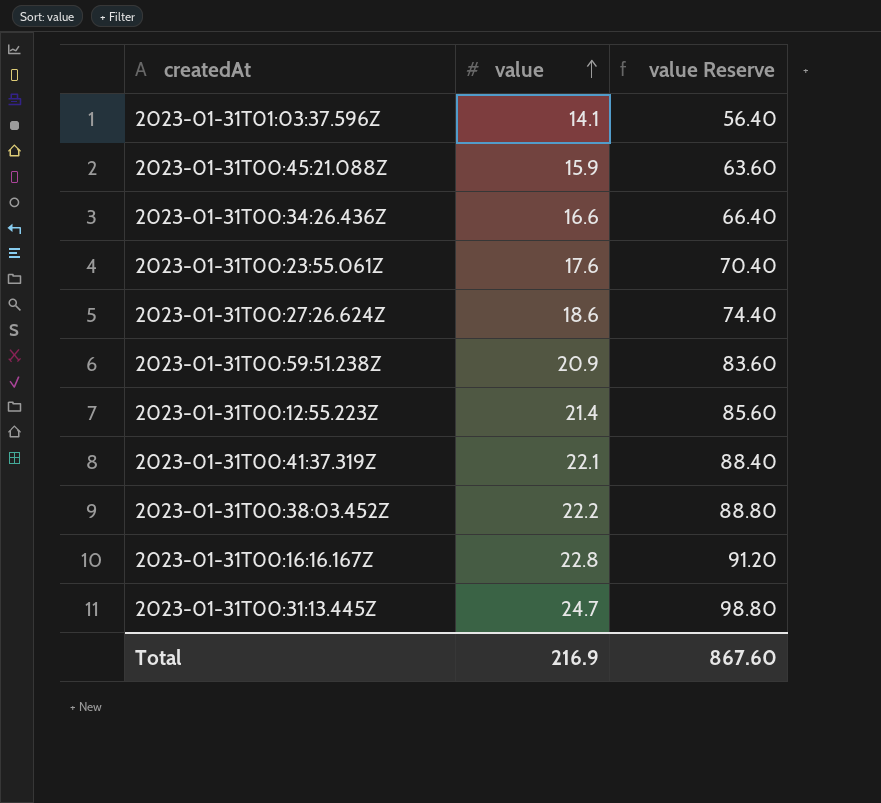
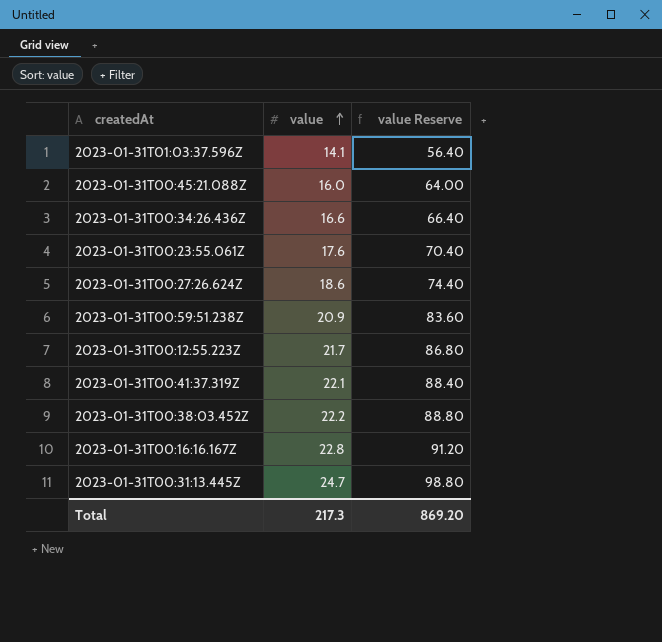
2023-01-31T00:45:21.088Z | value: 15.9 -> 16.0
2023-01-31T00:45:21.088Z | value Reserve: 63.60 -> 64.00
2023-01-31T00:12:55.223Z | value: 21.4 -> 21.7
2023-01-31T00:12:55.223Z | value Reserve: 85.60 -> 86.80
Total | value: 216.9 -> 217.3
Total | value Reserve: 867.60 -> 869.20

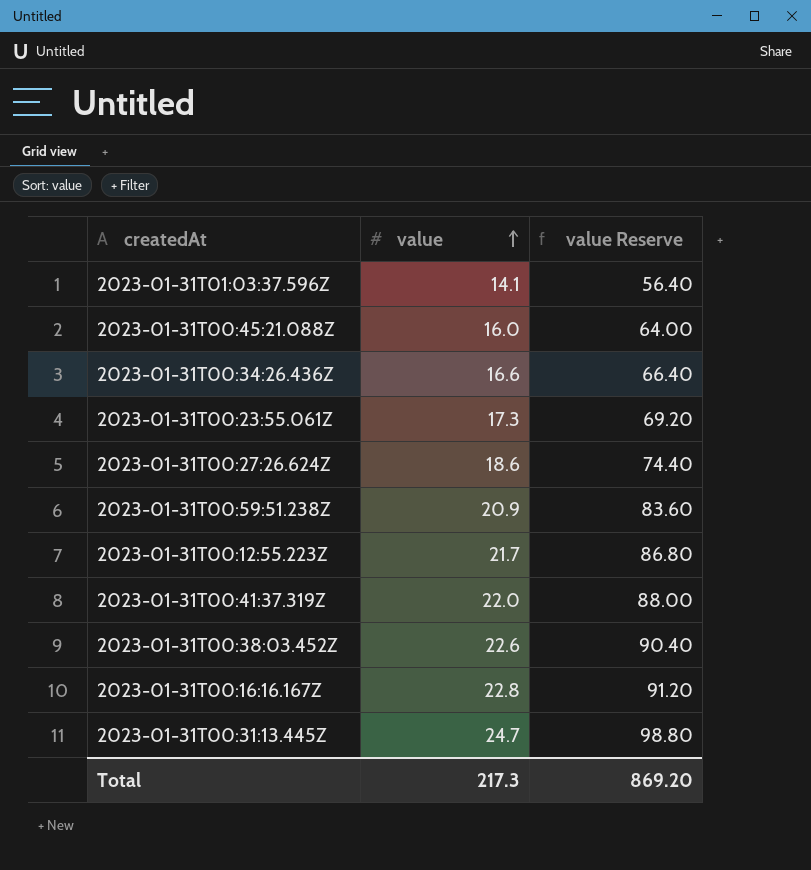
2023-01-31T00:23:55.061Z | value: 17.6 -> 17.3
2023-01-31T00:23:55.061Z | value Reserve: 70.40 -> 69.20
2023-01-31T00:41:37.319Z | value: 22.1 -> 22.0
2023-01-31T00:41:37.319Z | value Reserve: 88.40 -> 88.00
2023-01-31T00:38:03.452Z | value: 22.2 -> 22.6
2023-01-31T00:38:03.452Z | value Reserve: 88.80 -> 90.40

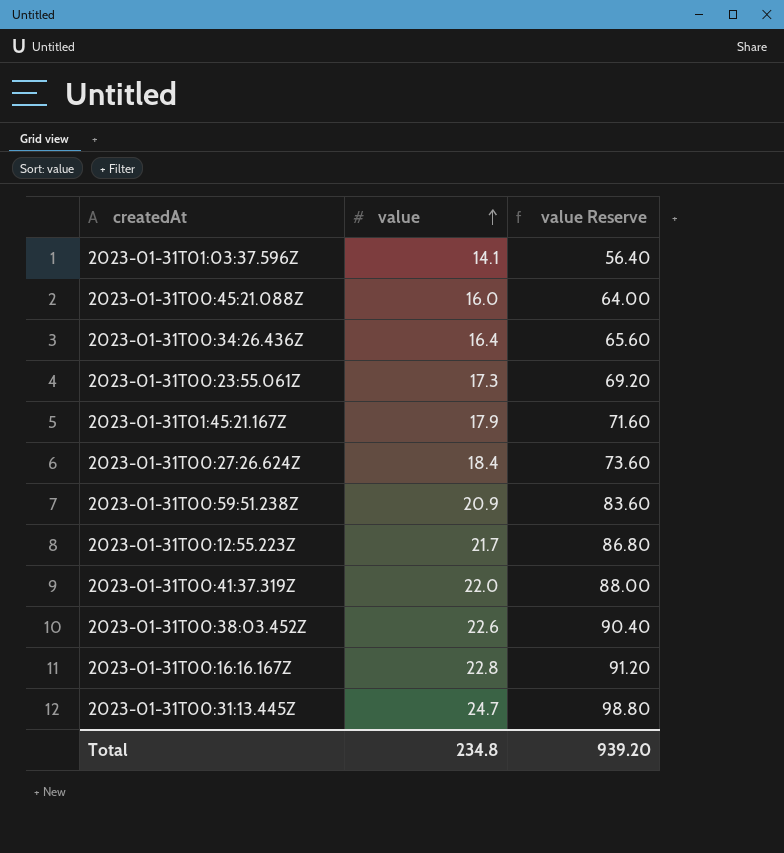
2023-01-31T00:34:26.436Z | value: 16.6 -> 16.4
2023-01-31T00:34:26.436Z | value Reserve: 66.40 -> 65.60
row 2023-01-31T01:45:21.167Z: none -> 17.9 | 71.60
2023-01-31T00:27:26.624Z | value: 18.6 -> 18.4
2023-01-31T00:27:26.624Z | value Reserve: 74.40 -> 73.60
Total | value: 217.3 -> 234.8
Total | value Reserve: 869.20 -> 939.20

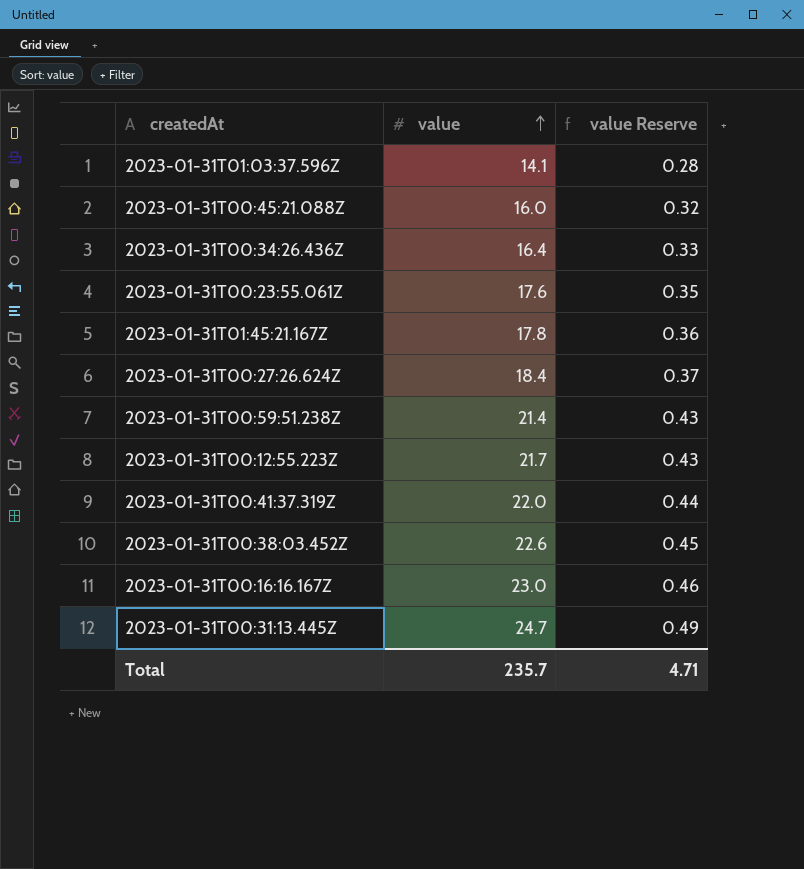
column value Reserve | formula: [value] * 4 -> [value] * 0.02
2023-01-31T00:23:55.061Z | value: 17.3 -> 17.6
2023-01-31T01:45:21.167Z | value: 17.9 -> 17.8
2023-01-31T00:59:51.238Z | value: 20.9 -> 21.4
2023-01-31T00:16:16.167Z | value: 22.8 -> 23.0
Total | value: 234.8 -> 235.7
Total | value Reserve: 939.20 -> 4.71

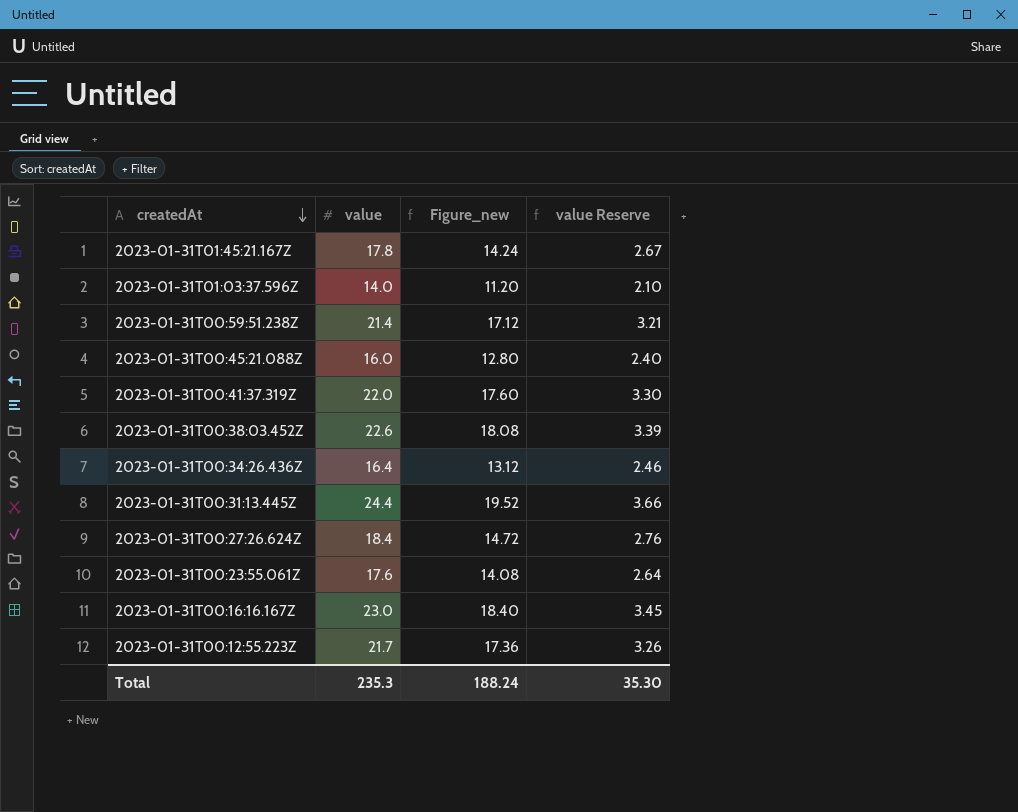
row order: value ascending -> createdAt descending
column Figure_new | formula: none -> [value] * 0.8
column value Reserve | formula: [value] * 0.02 -> [value] * 0.15
2023-01-31T01:03:37.596Z | value: 14.1 -> 14.0
2023-01-31T00:31:13.445Z | value: 24.7 -> 24.4
Total | value: 235.7 -> 235.3
Total | value Reserve: 4.71 -> 35.30

